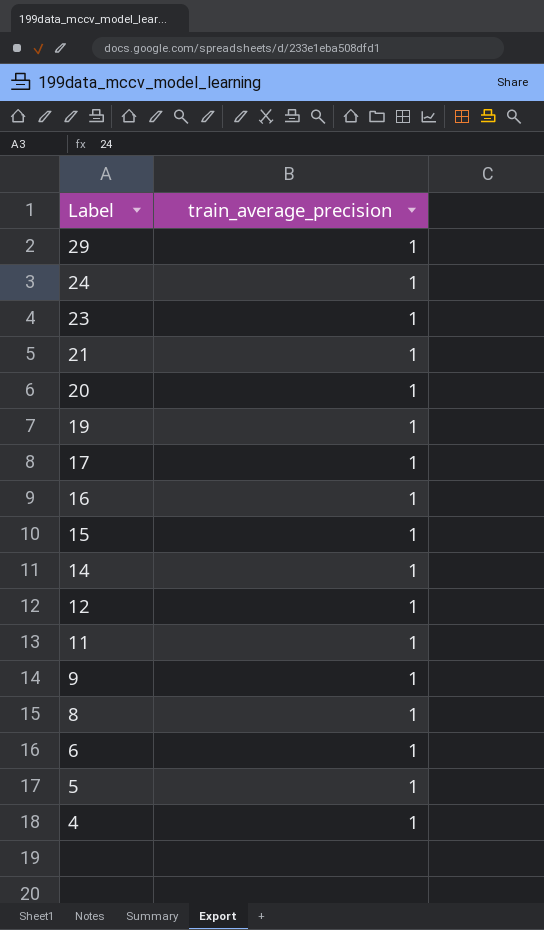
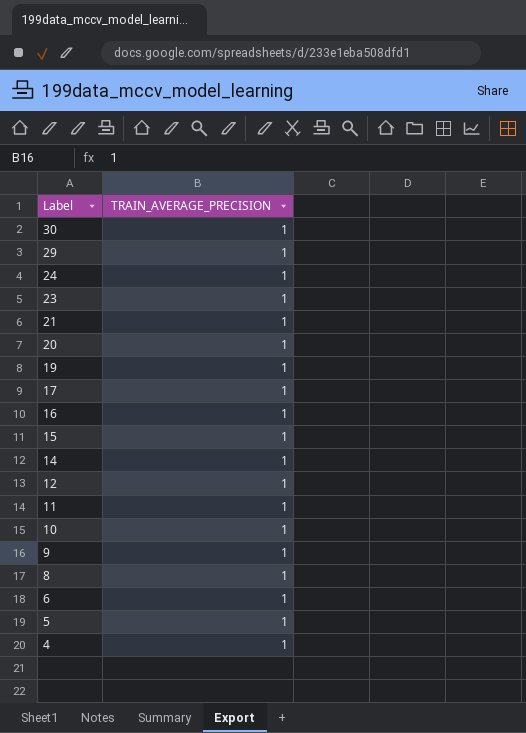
column name: train_average_precision -> TRAIN_AVERAGE_PRECISION
row 30: none -> 1
row 10: none -> 1

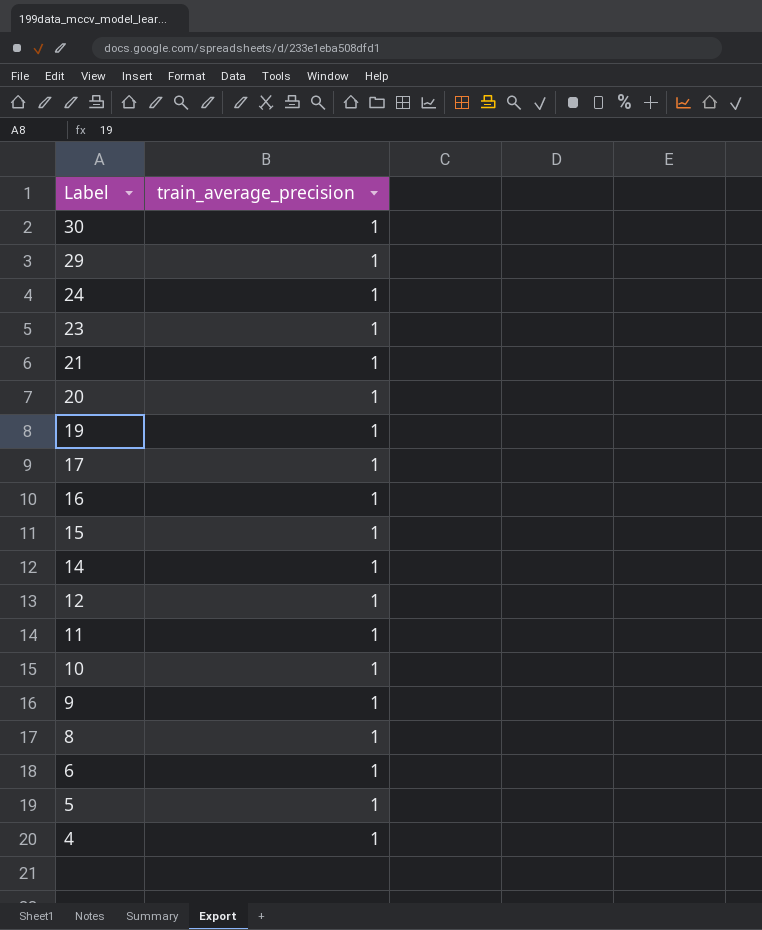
column name: TRAIN_AVERAGE_PRECISION -> train_average_precision

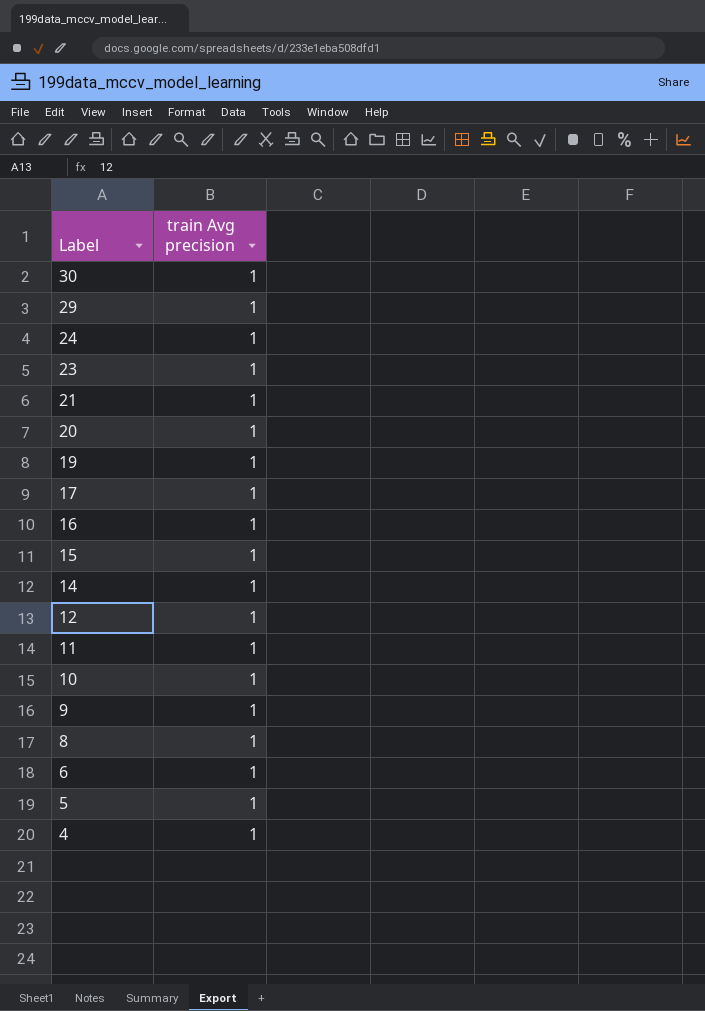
column name: train_average_precision -> train Avg precision

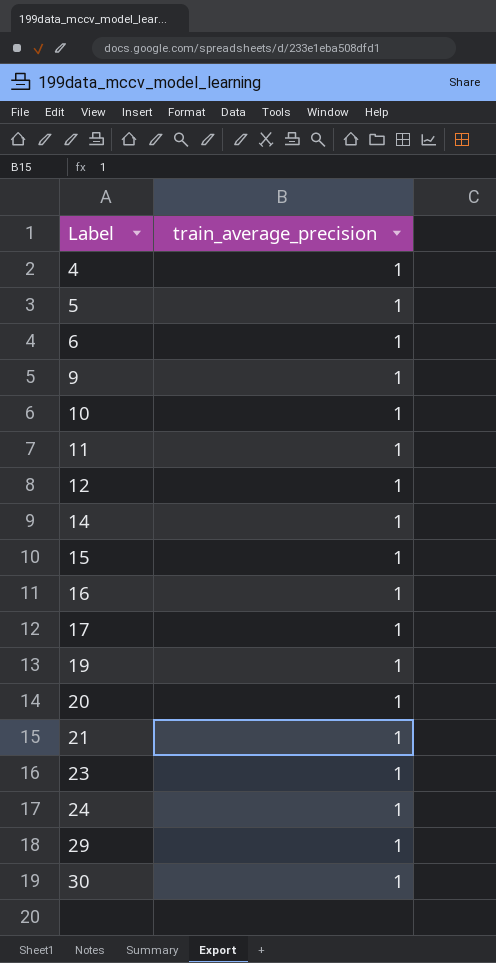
row order: Label descending -> Label ascending
column name: train Avg precision -> train_average_precision
row 8: 1 -> none

